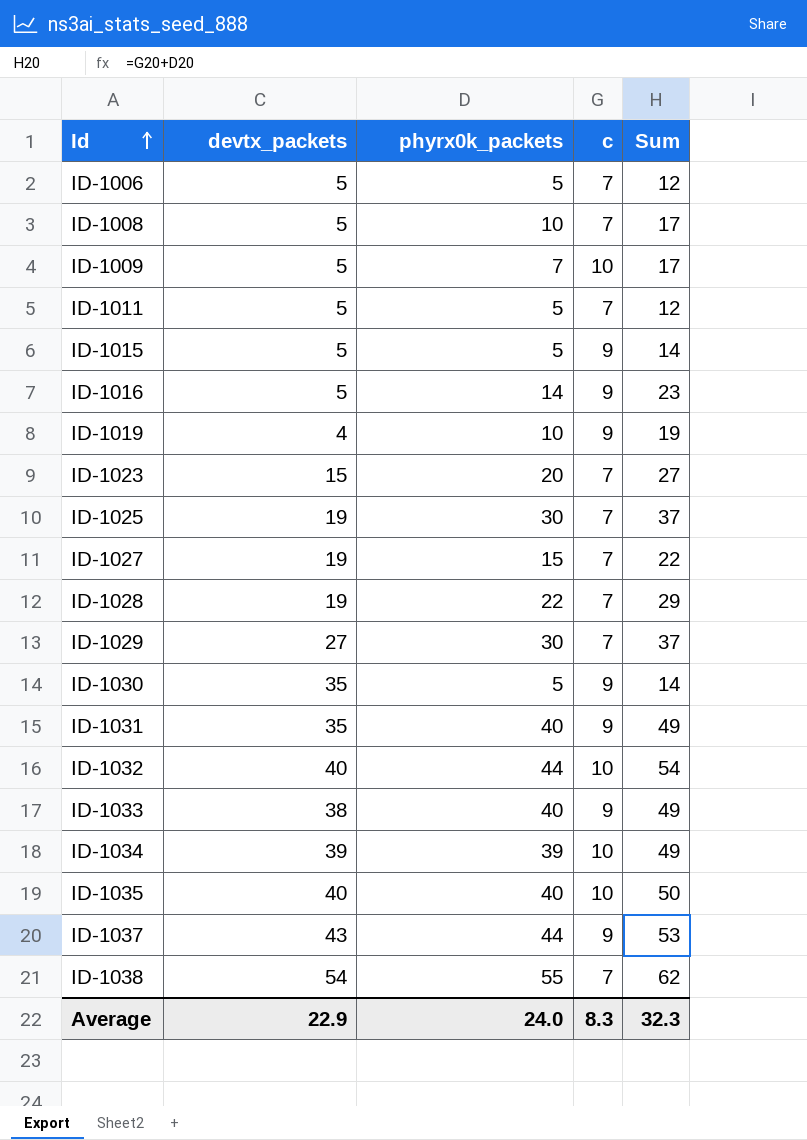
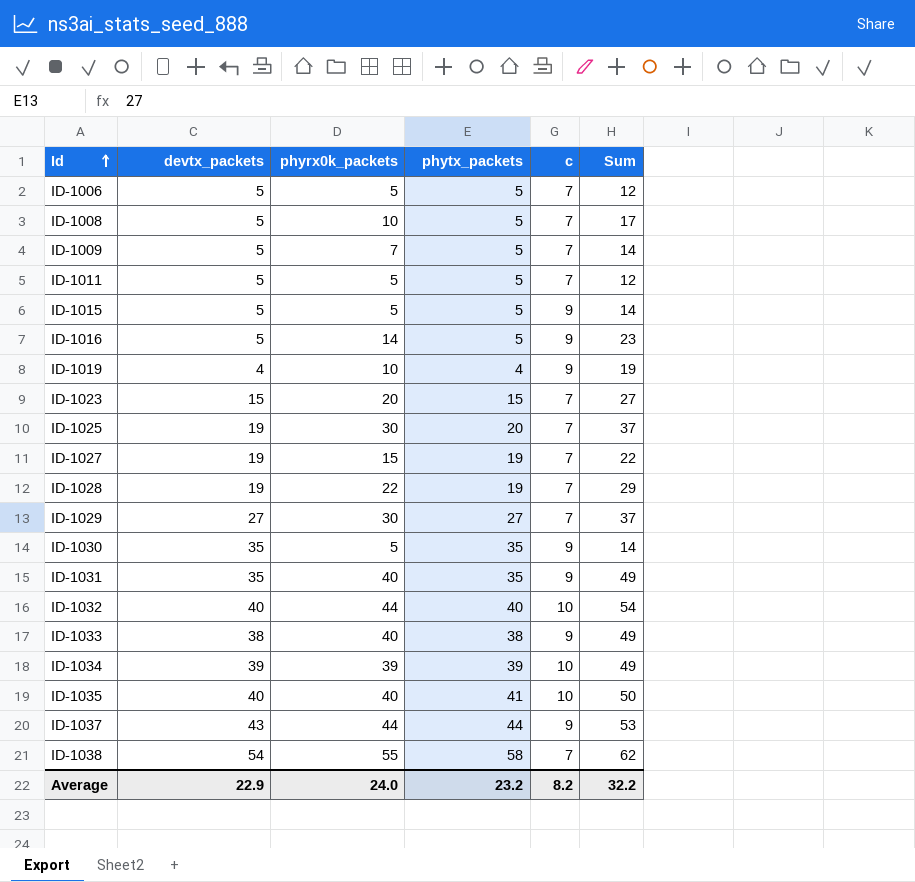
column phytx_packets | position: none -> 4
ID-1009 | c: 10 -> 7
ID-1009 | Sum: 17 -> 14
Average | c: 8.3 -> 8.2
Average | Sum: 32.3 -> 32.2

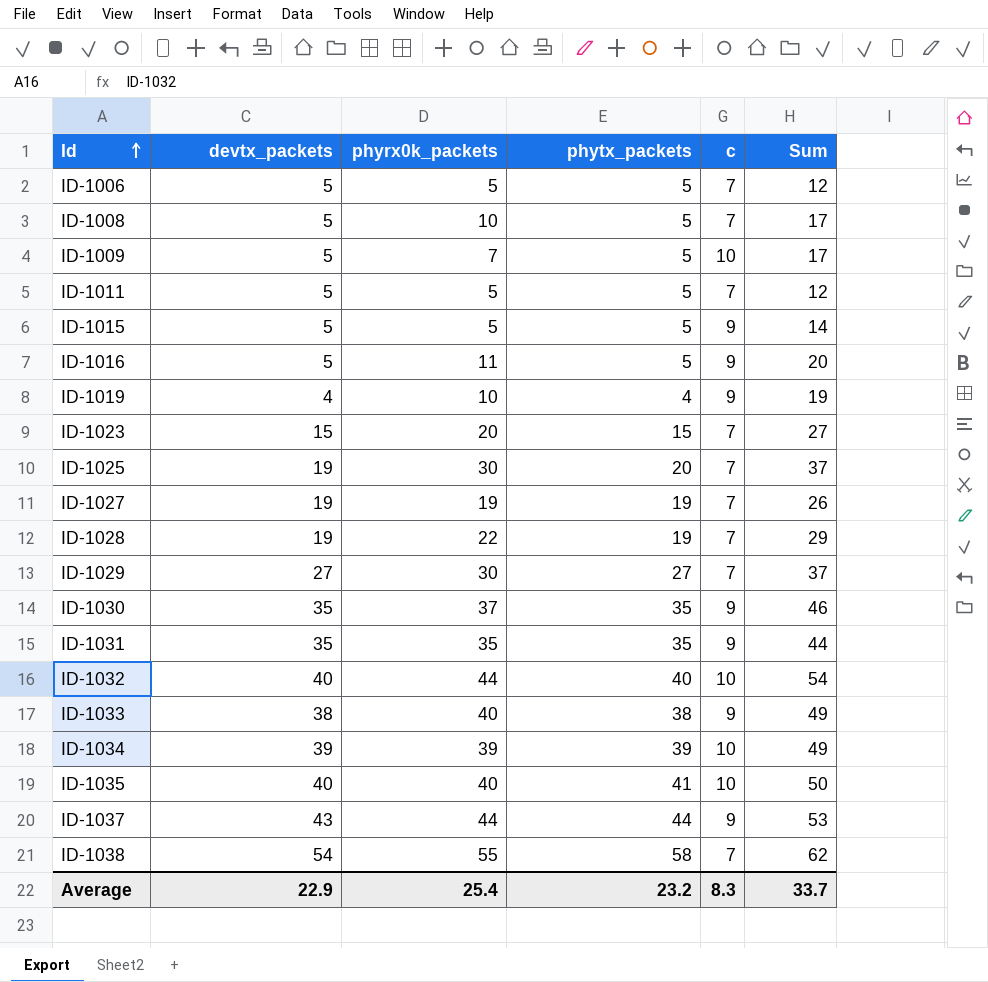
ID-1009 | c: 7 -> 10
ID-1009 | Sum: 14 -> 17
ID-1016 | phyrx0k_packets: 14 -> 11
ID-1016 | Sum: 23 -> 20
ID-1027 | phyrx0k_packets: 15 -> 19
ID-1027 | Sum: 22 -> 26
ID-1030 | phyrx0k_packets: 5 -> 37
ID-1030 | Sum: 14 -> 46
ID-1031 | phyrx0k_packets: 40 -> 35
ID-1031 | Sum: 49 -> 44
Average | phyrx0k_packets: 24.0 -> 25.4
Average | c: 8.2 -> 8.3
Average | Sum: 32.2 -> 33.7

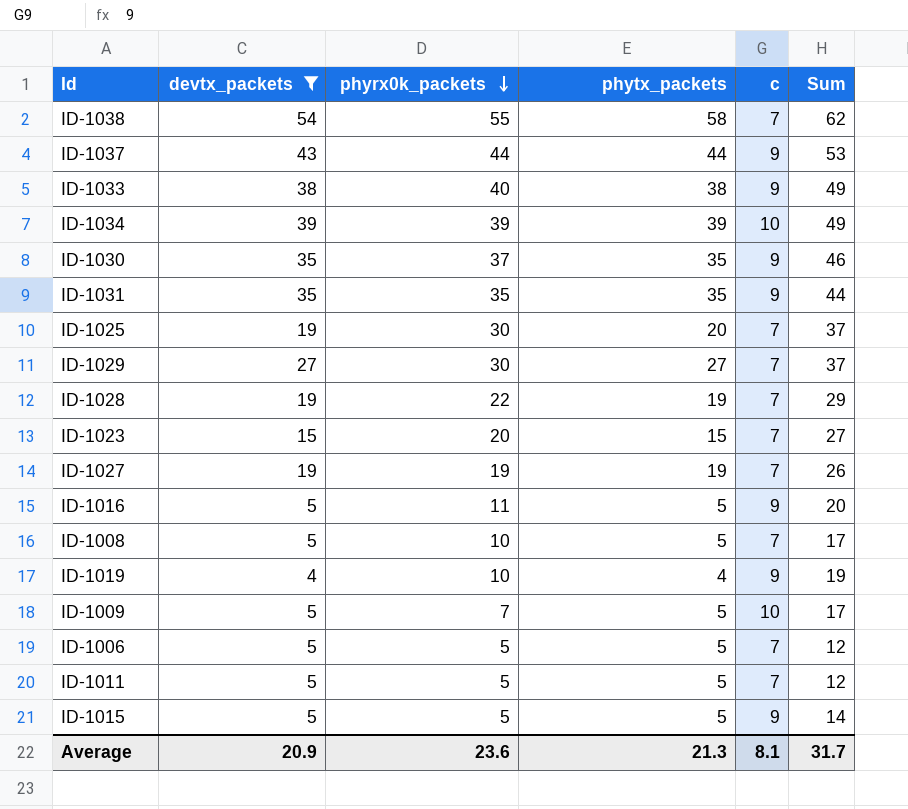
filter: none -> devtx_packets != 40
row order: Id ascending -> phyrx0k_packets descending
Average | devtx_packets: 22.9 -> 20.9
Average | phyrx0k_packets: 25.4 -> 23.6
Average | phytx_packets: 23.2 -> 21.3
Average | c: 8.3 -> 8.1
Average | Sum: 33.7 -> 31.7

